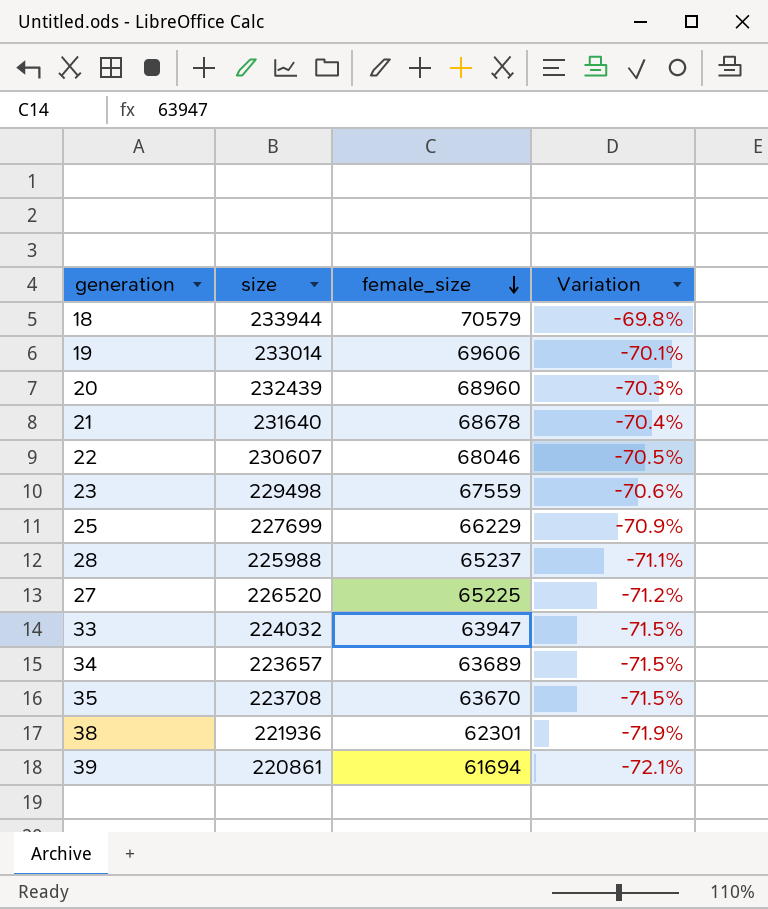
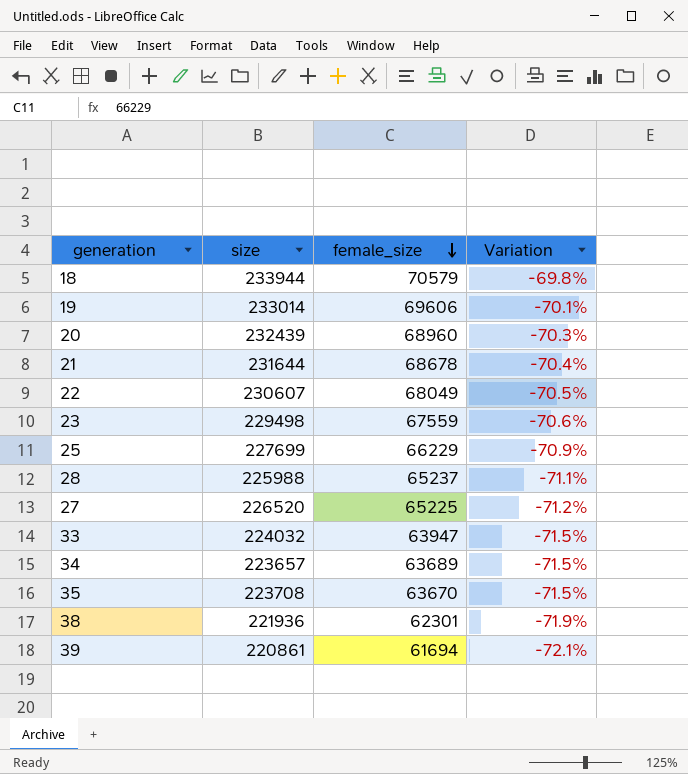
21 | size: 231640 -> 231644
22 | female_size: 68046 -> 68049

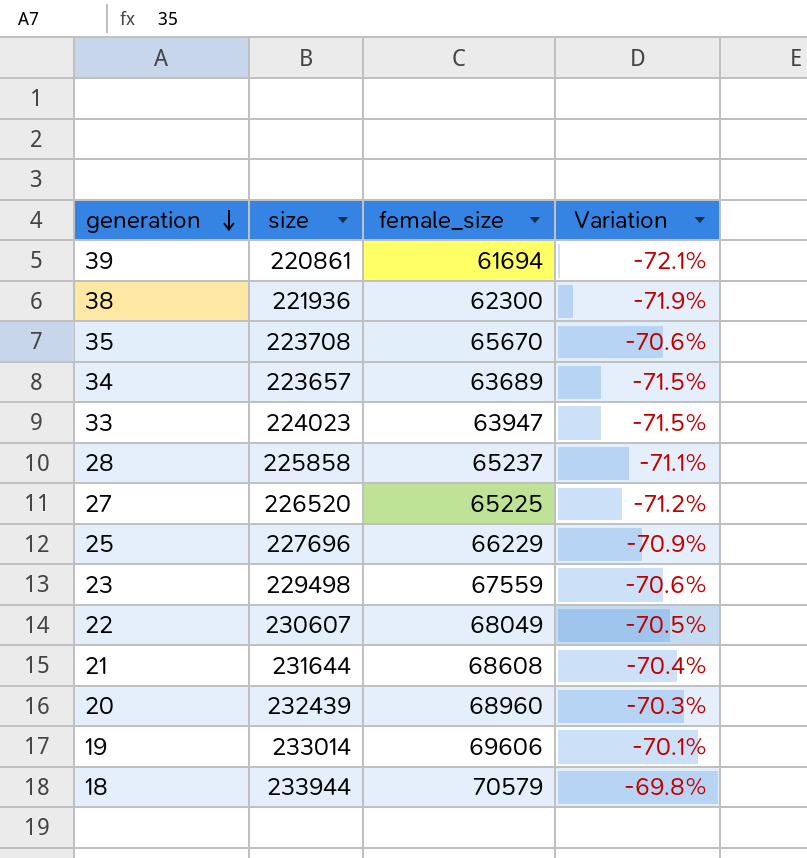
row order: female_size descending -> generation descending
38 | female_size: 62301 -> 62300
35 | female_size: 63670 -> 65670
35 | Variation: -71.5% -> -70.6%
33 | size: 224032 -> 224023
28 | size: 225988 -> 225858
25 | size: 227699 -> 227696
21 | female_size: 68678 -> 68608

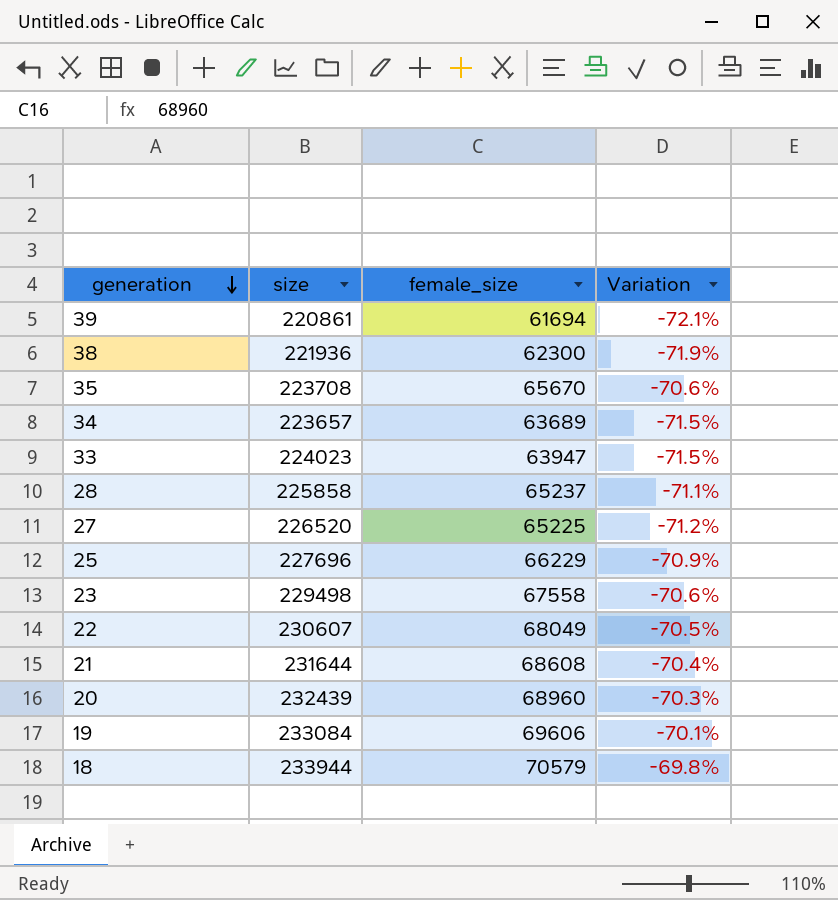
23 | female_size: 67559 -> 67558
19 | size: 233014 -> 233084

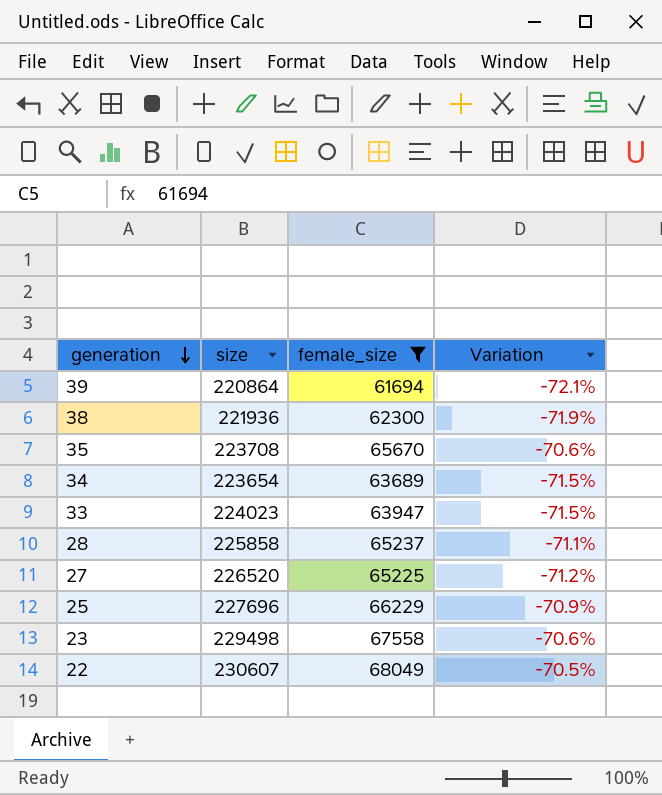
filter: none -> female_size <= 68049
39 | size: 220861 -> 220864
34 | size: 223657 -> 223654

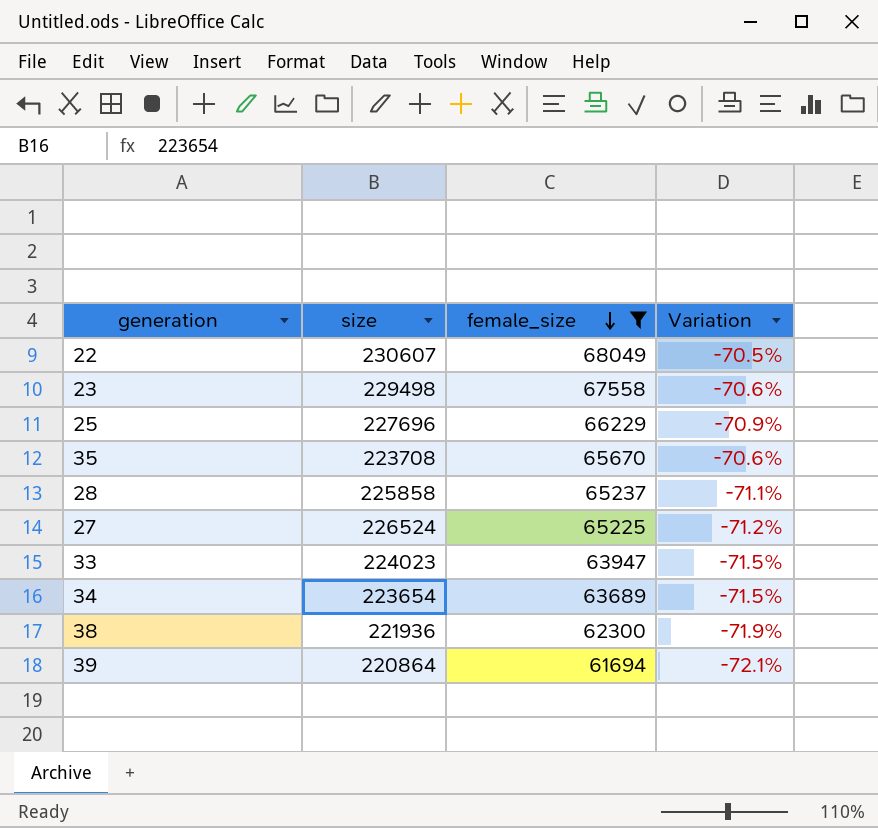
row order: generation descending -> female_size descending
27 | size: 226520 -> 226524

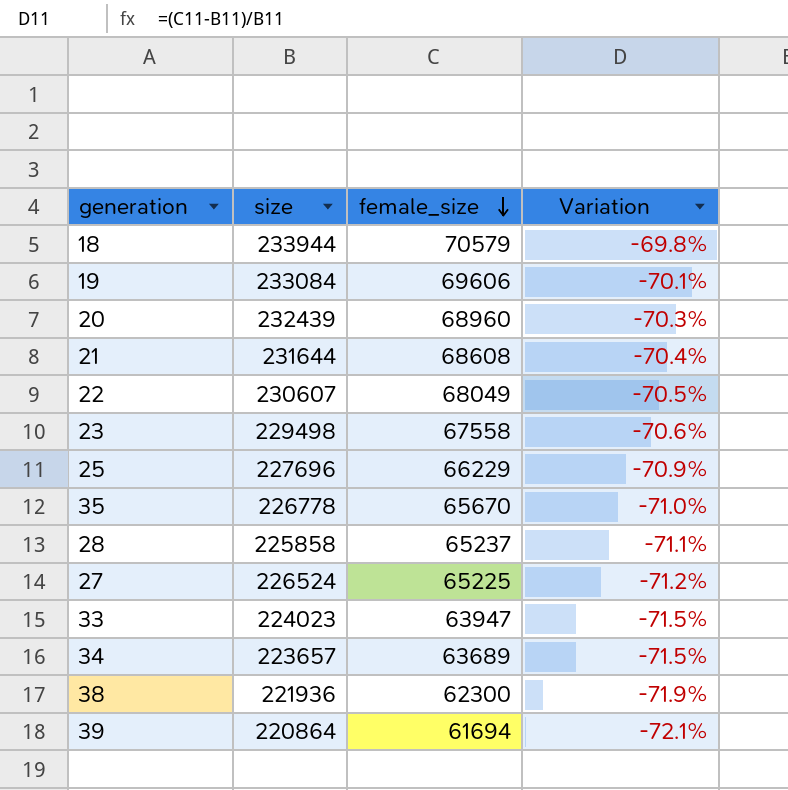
filter: female_size <= 68049 -> none
35 | size: 223708 -> 226778
35 | Variation: -70.6% -> -71.0%
34 | size: 223654 -> 223657

